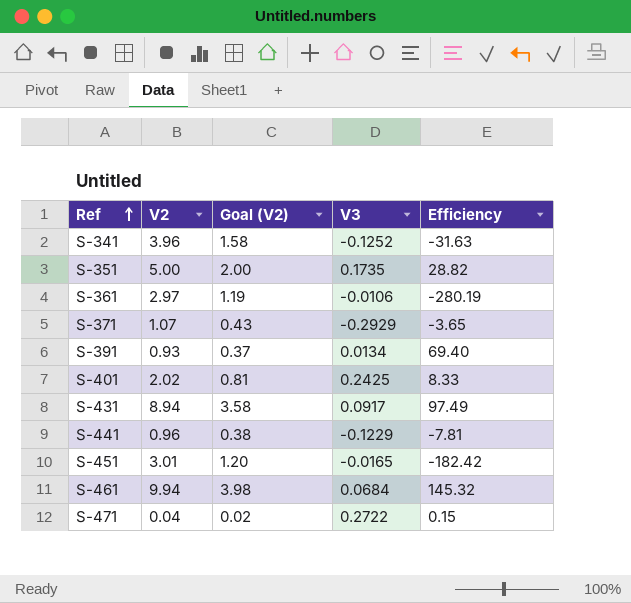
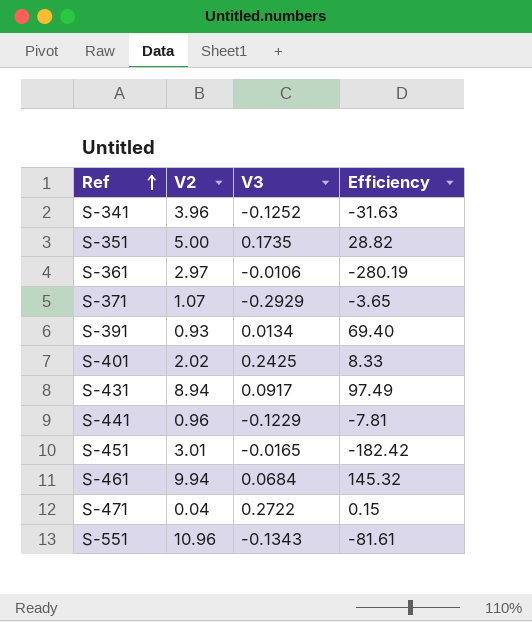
column Goal (V2) | formula: [V2] * 0.4 -> none
row S-551: none -> 10.96 | -0.1343 | -81.61

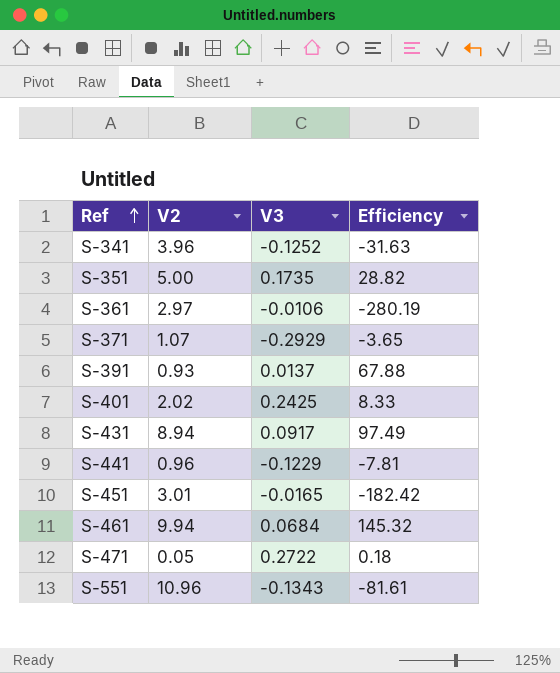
S-391 | V3: 0.0134 -> 0.0137
S-391 | Efficiency: 69.40 -> 67.88
S-471 | V2: 0.04 -> 0.05
S-471 | Efficiency: 0.15 -> 0.18

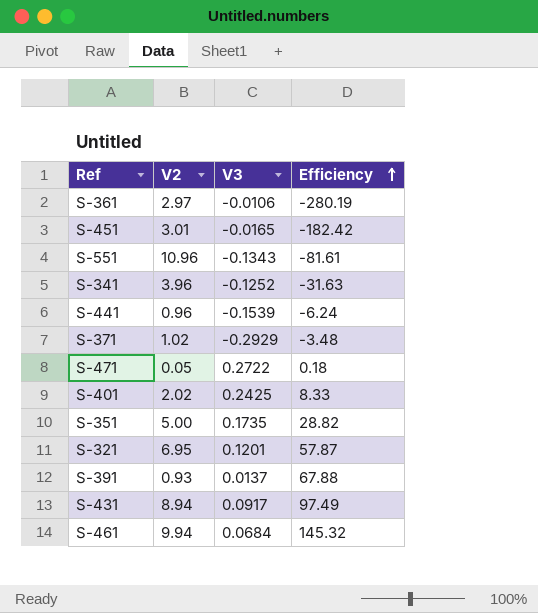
row order: Ref ascending -> Efficiency ascending
S-441 | V3: -0.1229 -> -0.1539
S-441 | Efficiency: -7.81 -> -6.24
S-371 | V2: 1.07 -> 1.02
S-371 | Efficiency: -3.65 -> -3.48
row S-321: none -> 6.95 | 0.1201 | 57.87

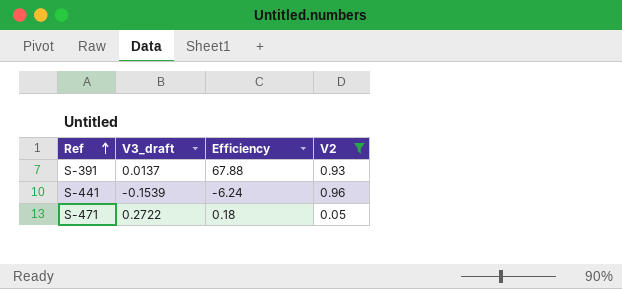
filter: none -> V2 <= 0.96
row order: Efficiency ascending -> Ref ascending
column name: V3 -> V3_draft
column V2 | position: 2 -> 4

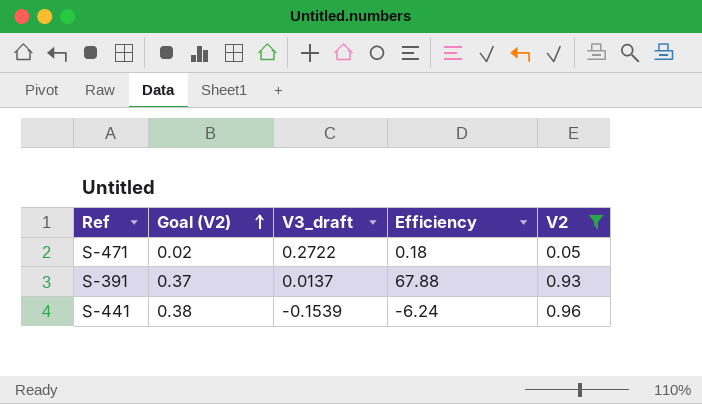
row order: Ref ascending -> Goal (V2) ascending
column Goal (V2) | formula: none -> [V2] * 0.4

